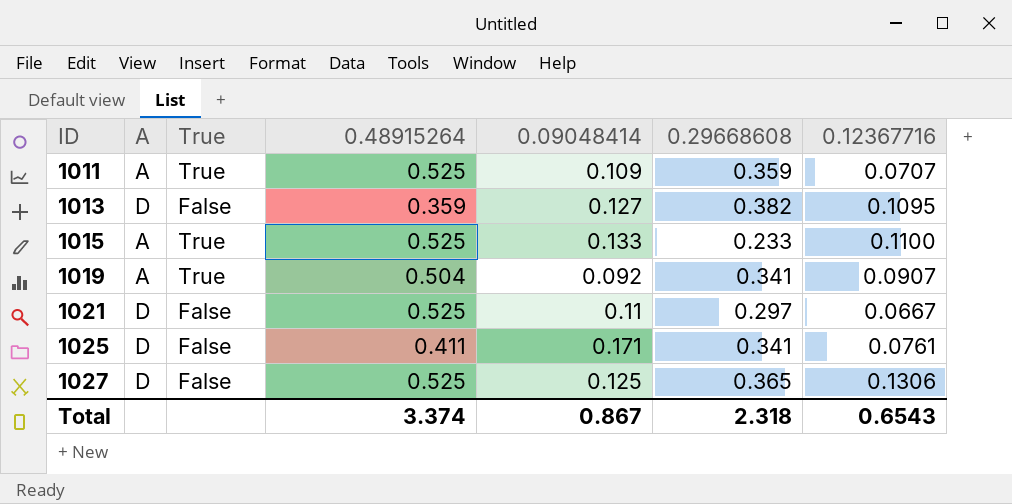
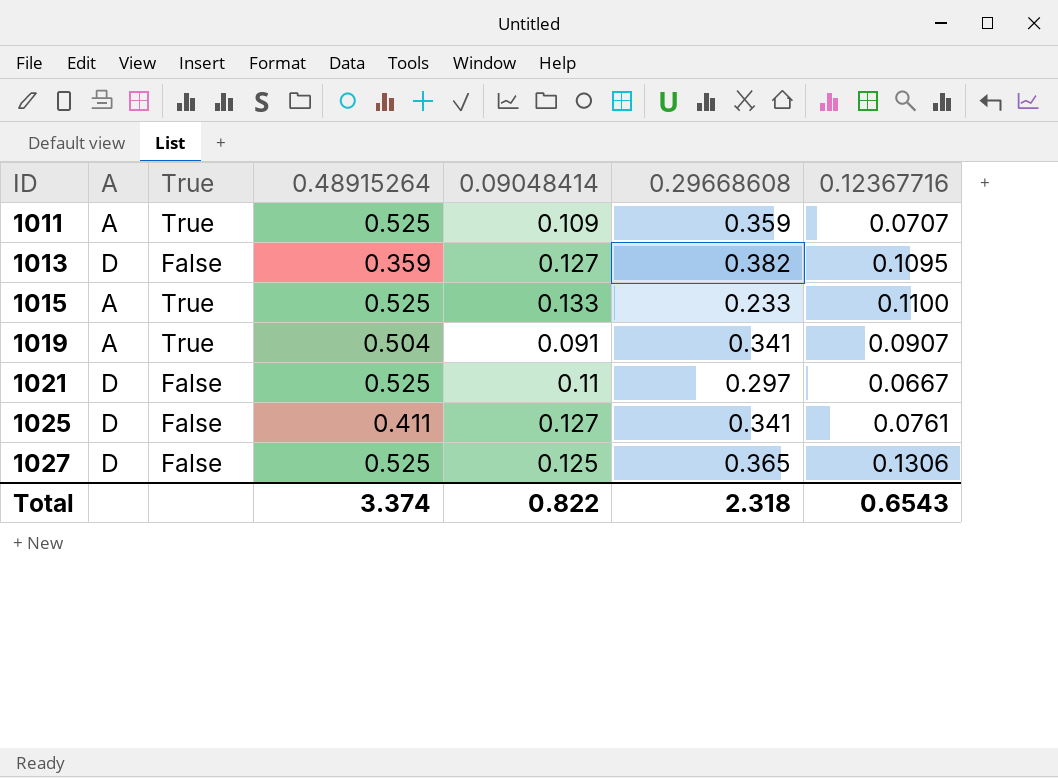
1019 | 0.09048414: 0.092 -> 0.091
1025 | 0.09048414: 0.171 -> 0.127
Total | 0.09048414: 0.867 -> 0.822

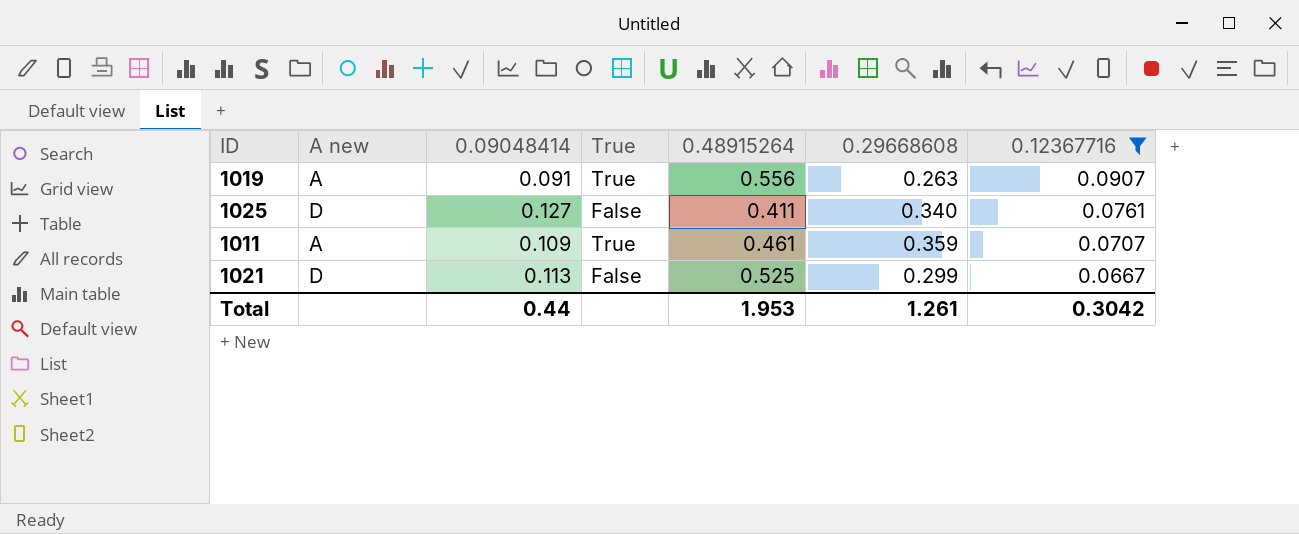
filter: none -> 0.12367716 <= 0.0907
row order: ID ascending -> 0.12367716 descending
column name: A -> A new
column 0.09048414 | position: 5 -> 3
1019 | 0.48915264: 0.504 -> 0.556
1019 | 0.29668608: 0.341 -> 0.263
1025 | 0.29668608: 0.341 -> 0.340
1011 | 0.48915264: 0.525 -> 0.461
1021 | 0.09048414: 0.11 -> 0.113
1021 | 0.29668608: 0.297 -> 0.299
Total | 0.09048414: 0.822 -> 0.44
Total | 0.48915264: 3.374 -> 1.953
Total | 0.29668608: 2.318 -> 1.261
Total | 0.12367716: 0.6543 -> 0.3042

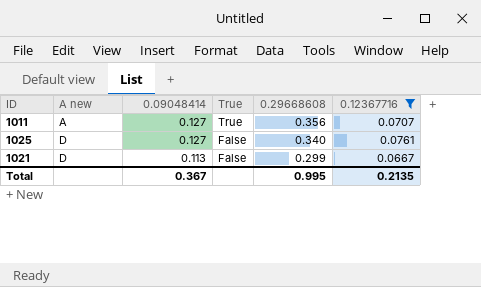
row order: 0.12367716 descending -> A new ascending
column 0.48915264 | position: 5 -> none
row 1019: A | 0.091 | True | 0.556 | 0.263 | 0.0907 -> none
1011 | 0.09048414: 0.109 -> 0.127
1011 | 0.29668608: 0.359 -> 0.356
Total | 0.09048414: 0.44 -> 0.367
Total | 0.29668608: 1.261 -> 0.995
Total | 0.12367716: 0.3042 -> 0.2135

